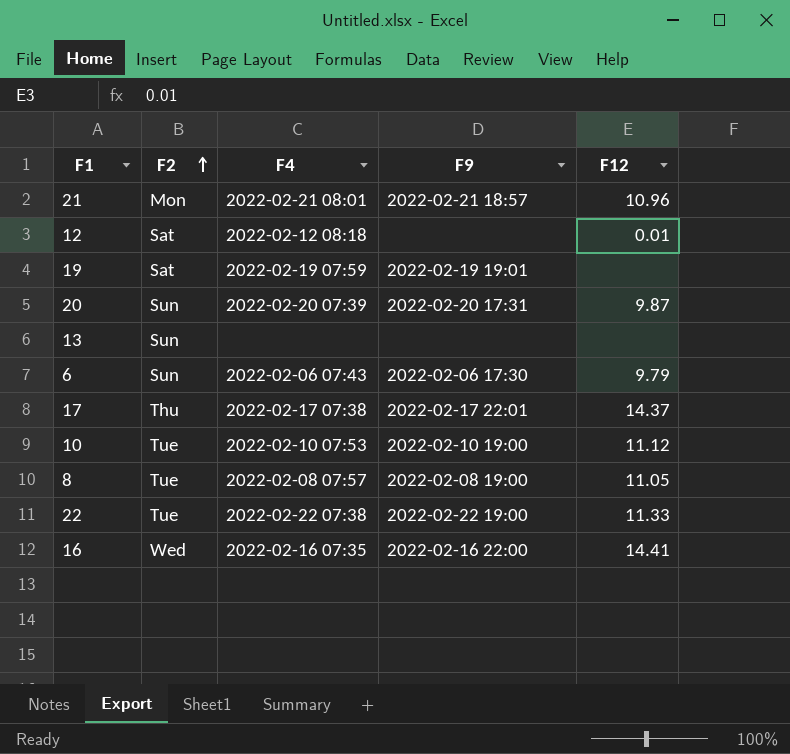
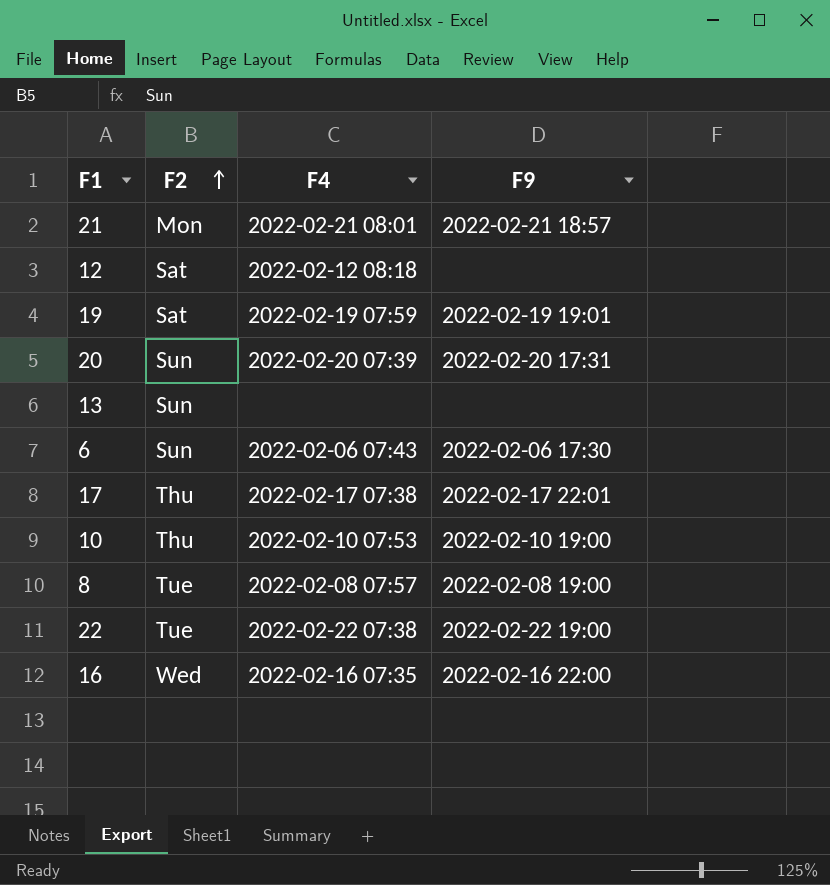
column F12 | position: 5 -> none
10 | F2: Tue -> Thu

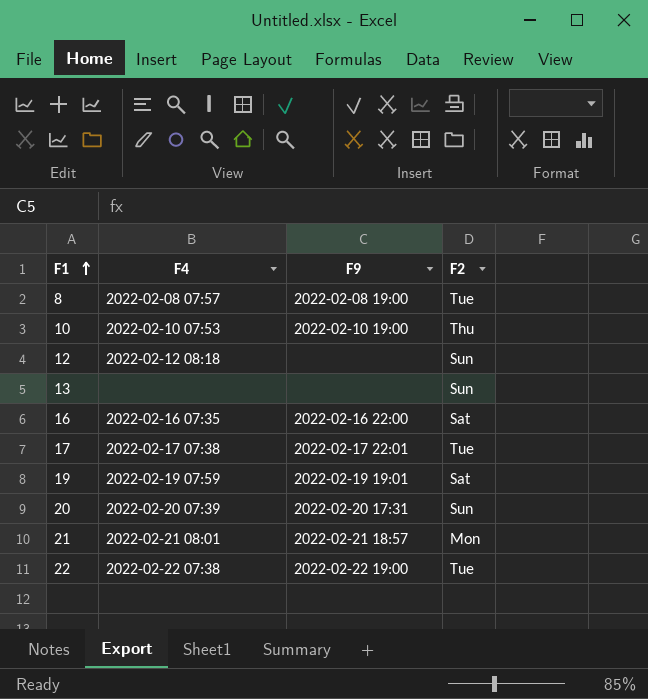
row order: F2 ascending -> F1 ascending
column F2 | position: 2 -> 4
row 6: Sun | 2022-02-06 07:43 | 2022-02-06 17:30 -> none
12 | F2: Sat -> Sun
16 | F2: Wed -> Sat
17 | F2: Thu -> Tue

